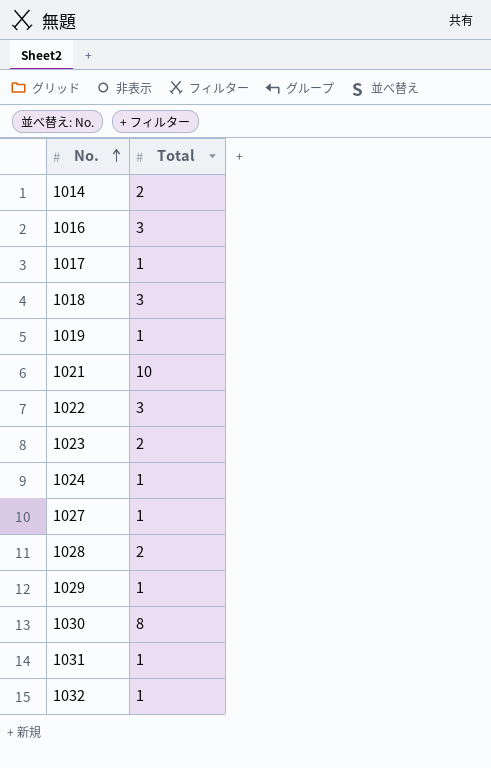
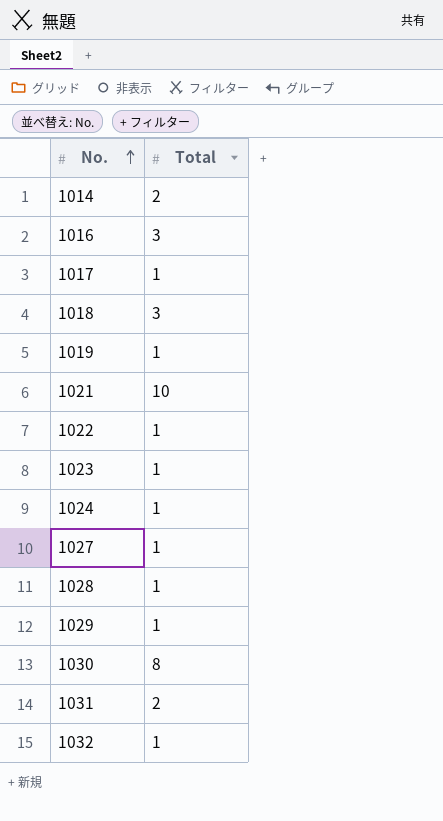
1022 | Total: 3 -> 1
1023 | Total: 2 -> 1
1028 | Total: 2 -> 1
1031 | Total: 1 -> 2

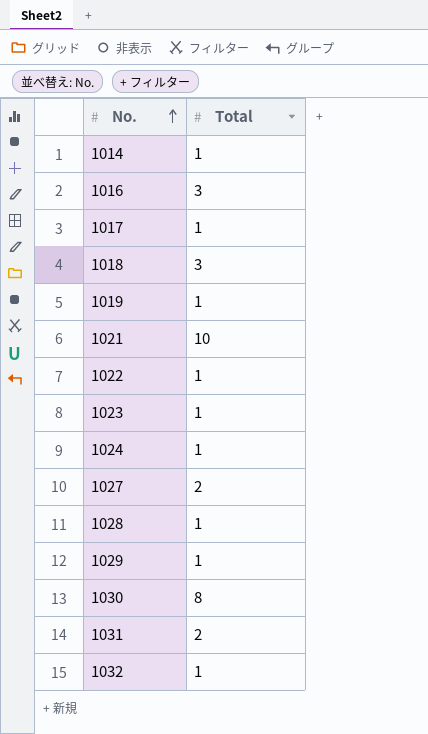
1014 | Total: 2 -> 1
1027 | Total: 1 -> 2

